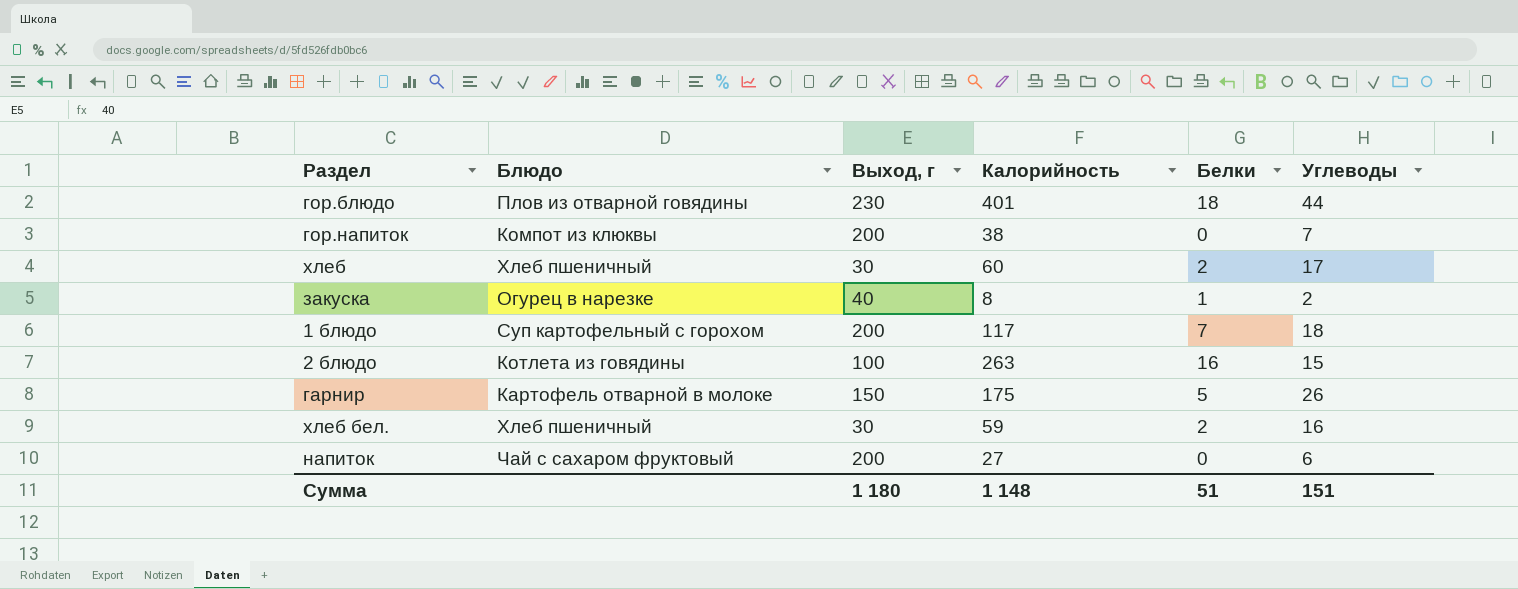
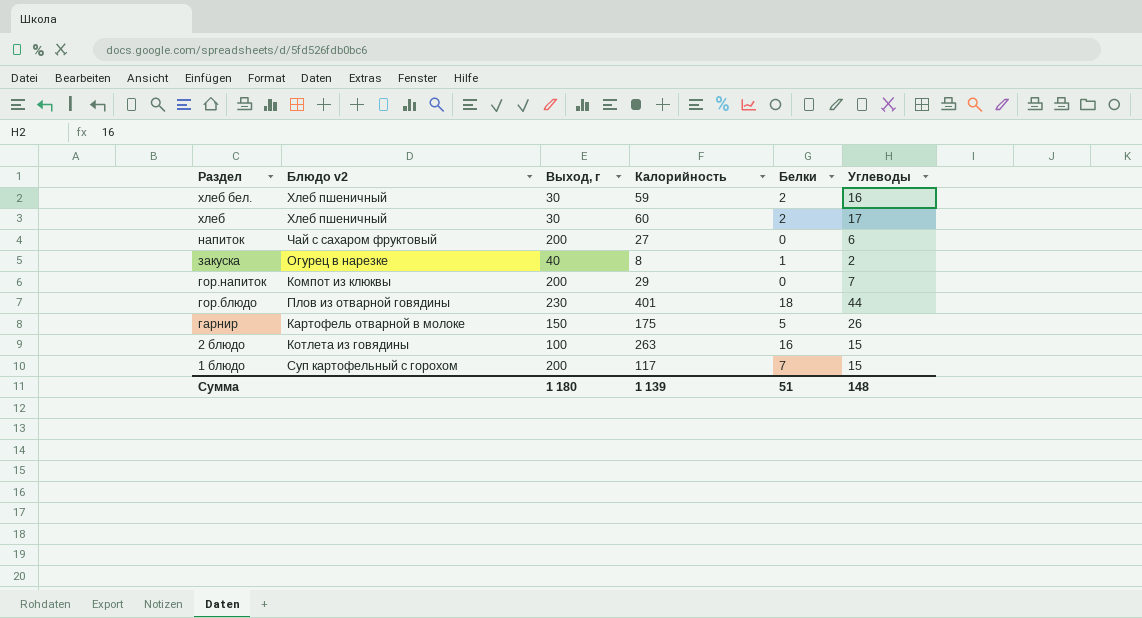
row order: none -> Раздел descending
column name: Блюдо -> Блюдо v2
гор.напиток | Калорийность: 38 -> 29
1 блюдо | Углеводы: 18 -> 15
Сумма | Калорийность: 1 148 -> 1 139
Сумма | Углеводы: 151 -> 148

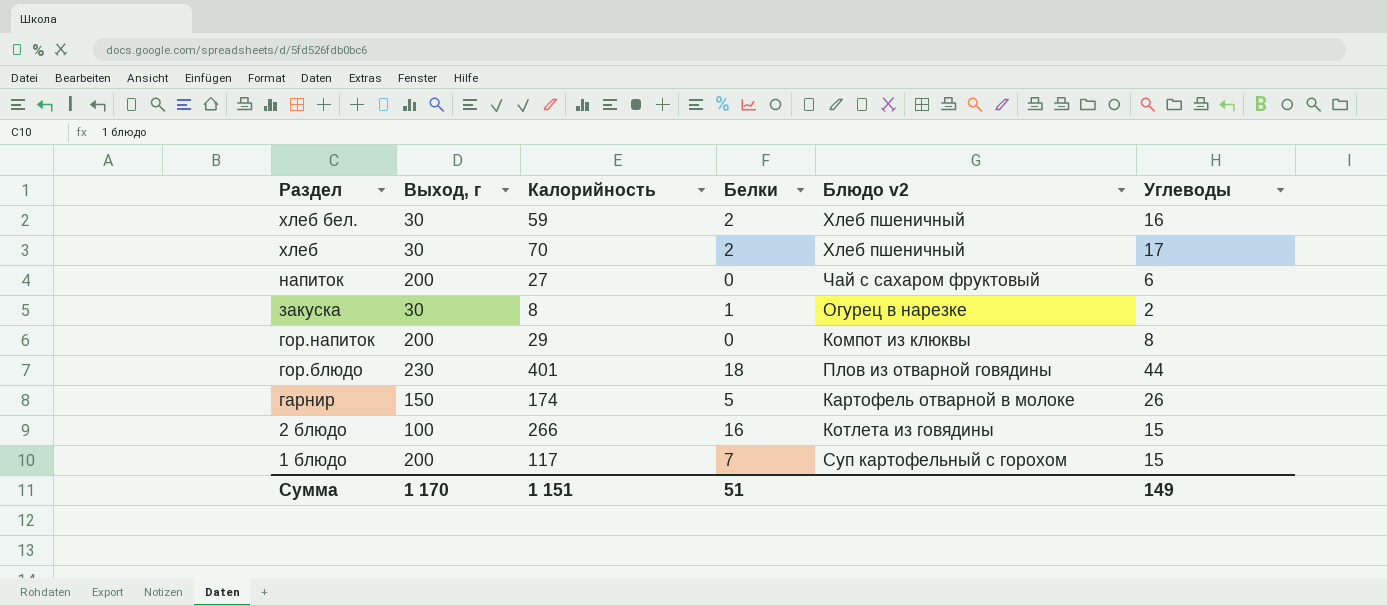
column Блюдо v2 | position: 2 -> 5
хлеб | Калорийность: 60 -> 70
закуска | Выход, г: 40 -> 30
гор.напиток | Углеводы: 7 -> 8
гарнир | Калорийность: 175 -> 174
2 блюдо | Калорийность: 263 -> 266
Сумма | Выход, г: 1 180 -> 1 170
Сумма | Калорийность: 1 139 -> 1 151
Сумма | Углеводы: 148 -> 149

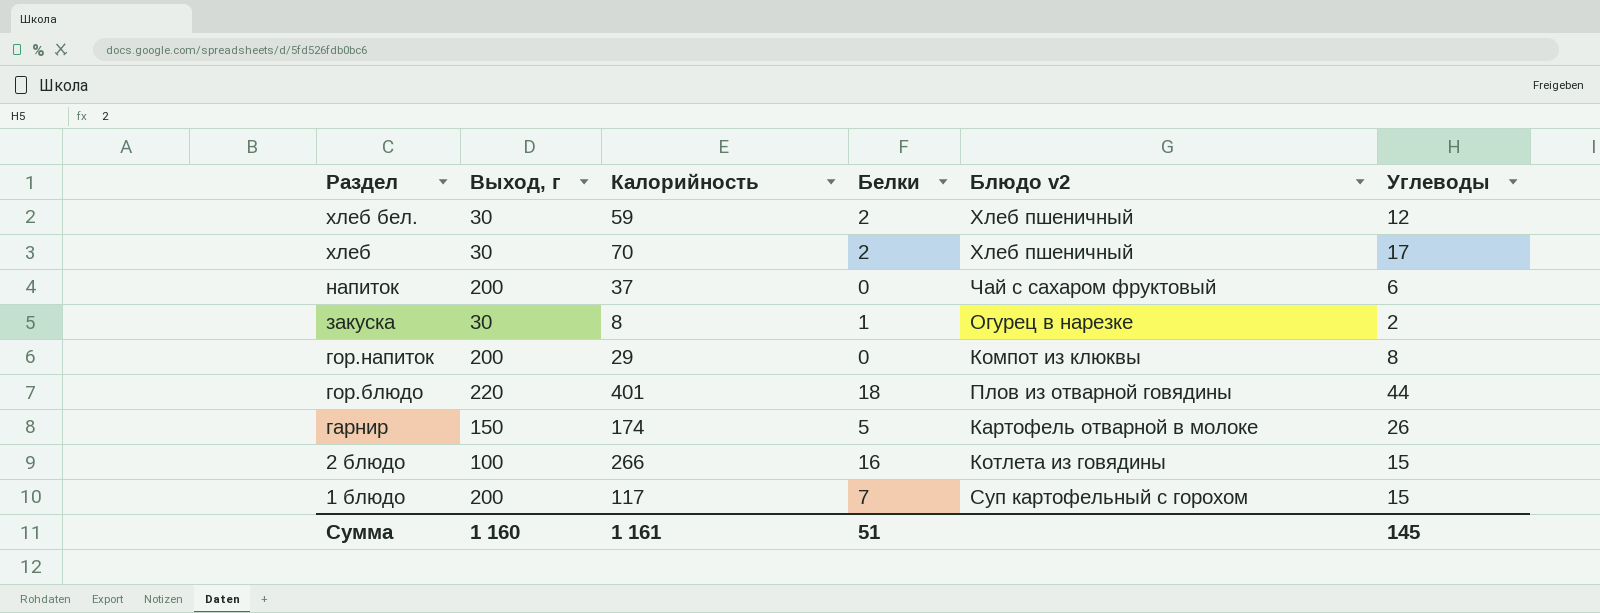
хлеб бел. | Углеводы: 16 -> 12
напиток | Калорийность: 27 -> 37
гор.блюдо | Выход, г: 230 -> 220
Сумма | Выход, г: 1 170 -> 1 160
Сумма | Калорийность: 1 151 -> 1 161
Сумма | Углеводы: 149 -> 145

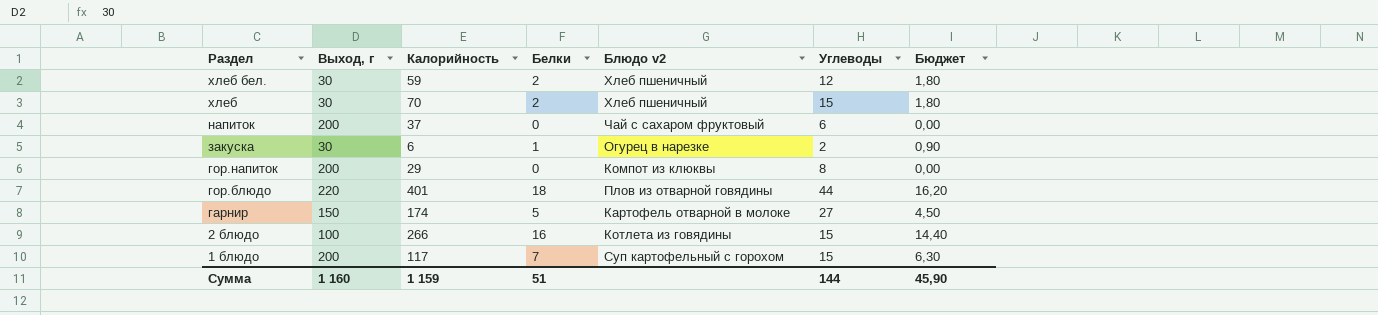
column Бюджет | formula: none -> [Белки] * 0,9
хлеб | Углеводы: 17 -> 15
закуска | Калорийность: 8 -> 6
гарнир | Углеводы: 26 -> 27
Сумма | Калорийность: 1 161 -> 1 159
Сумма | Углеводы: 145 -> 144

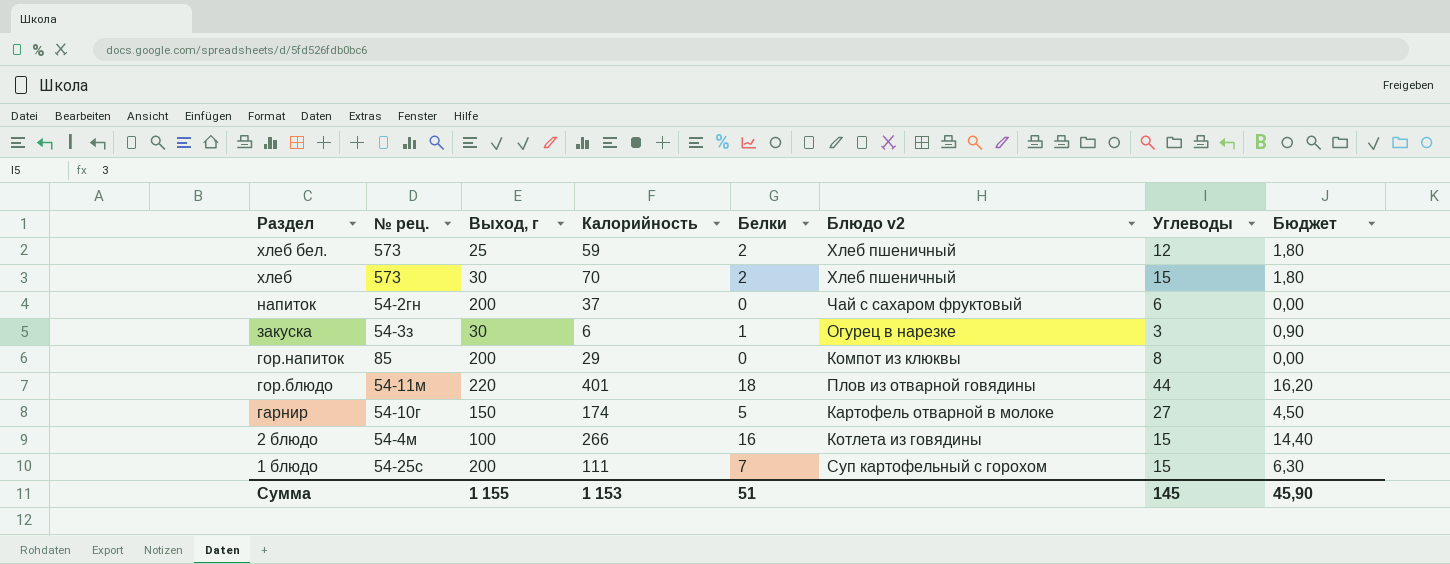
column № рец. | position: none -> 2
хлеб бел. | Выход, г: 30 -> 25
закуска | Углеводы: 2 -> 3
1 блюдо | Калорийность: 117 -> 111
Сумма | Выход, г: 1 160 -> 1 155
Сумма | Калорийность: 1 159 -> 1 153
Сумма | Углеводы: 144 -> 145

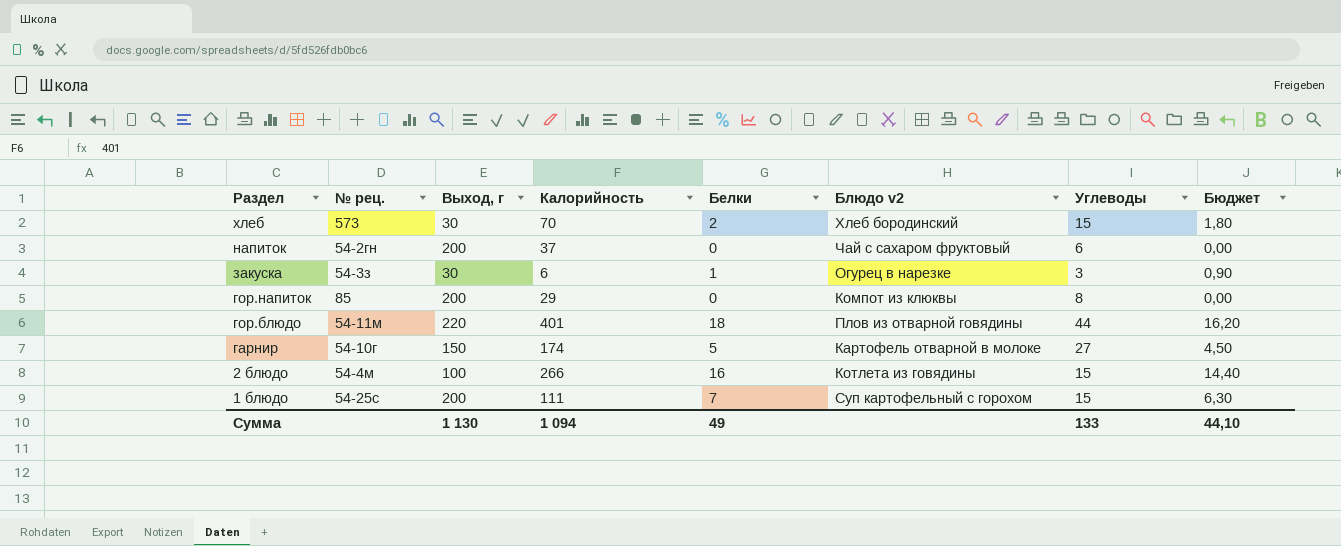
row хлеб бел.: 573 | 25 | 59 | 2 | Хлеб пшеничный | 12 | 1,80 -> none
хлеб | Блюдо v2: Хлеб пшеничный -> Хлеб бородинский
Сумма | Выход, г: 1 155 -> 1 130
Сумма | Калорийность: 1 153 -> 1 094
Сумма | Белки: 51 -> 49
Сумма | Углеводы: 145 -> 133
Сумма | Бюджет: 45,90 -> 44,10

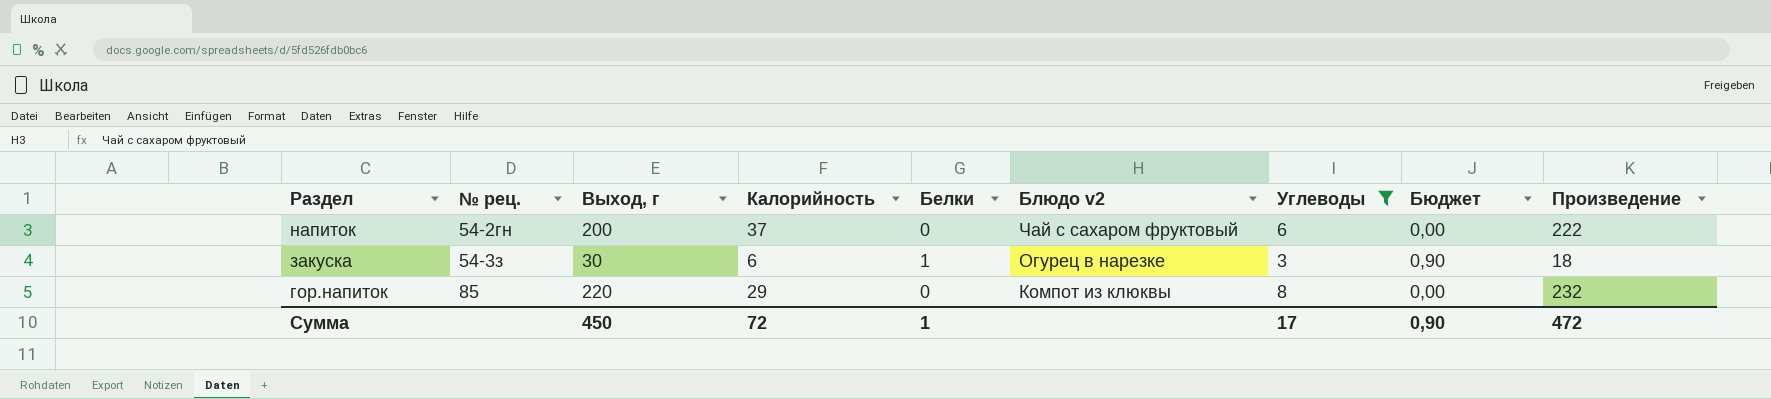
filter: none -> Углеводы <= 8
column Произведение | formula: none -> [Калорийность] * [Углеводы]
гор.напиток | Выход, г: 200 -> 220
Сумма | Выход, г: 1 130 -> 450
Сумма | Калорийность: 1 094 -> 72
Сумма | Белки: 49 -> 1
Сумма | Углеводы: 133 -> 17
Сумма | Бюджет: 44,10 -> 0,90

